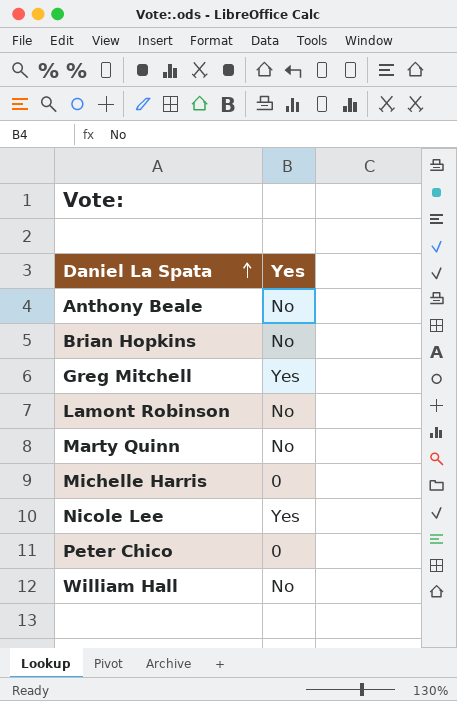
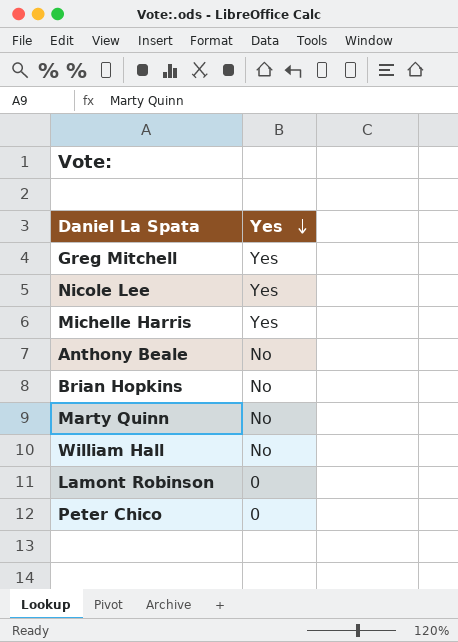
row order: Daniel La Spata ascending -> Yes descending
Michelle Harris | Yes: 0 -> Yes
Lamont Robinson | Yes: No -> 0

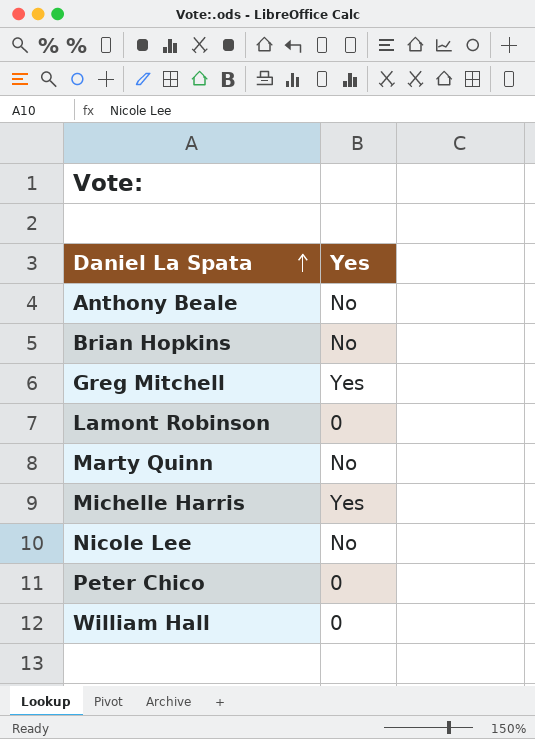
row order: Yes descending -> Daniel La Spata ascending
Nicole Lee | Yes: Yes -> No
William Hall | Yes: No -> 0

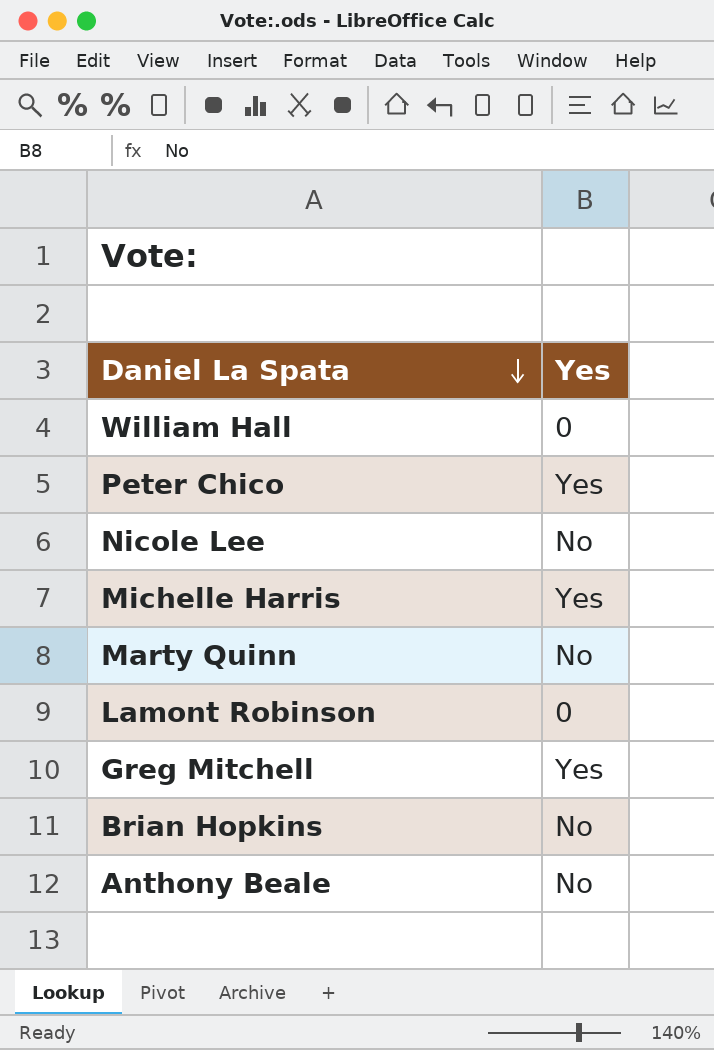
row order: Daniel La Spata ascending -> Daniel La Spata descending
Peter Chico | Yes: 0 -> Yes

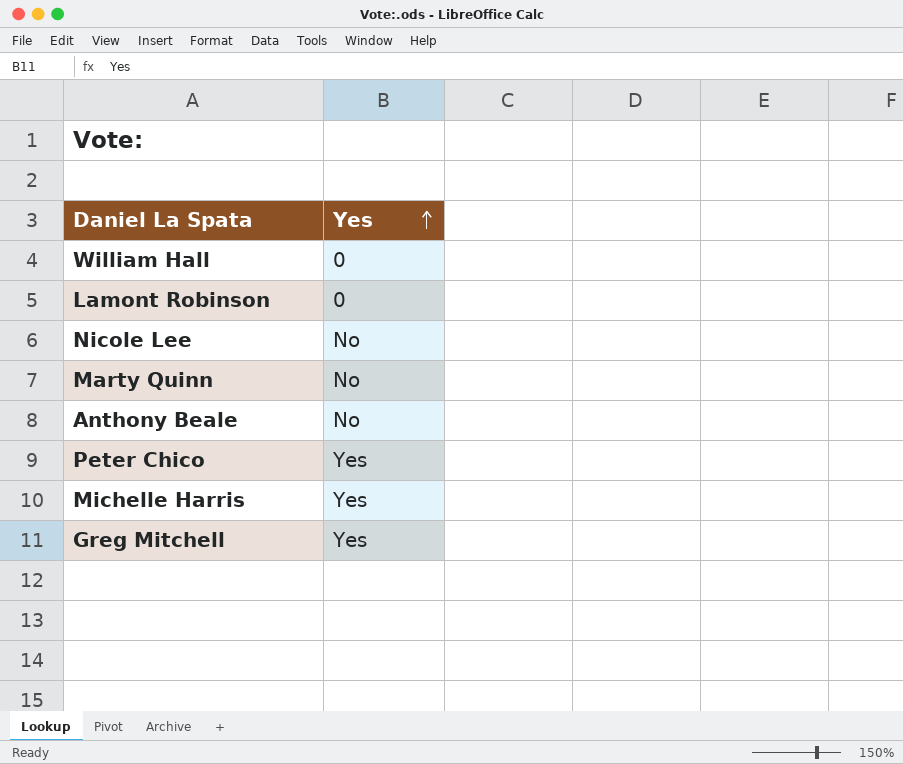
row order: Daniel La Spata descending -> Yes ascending
row Brian Hopkins: No -> none

